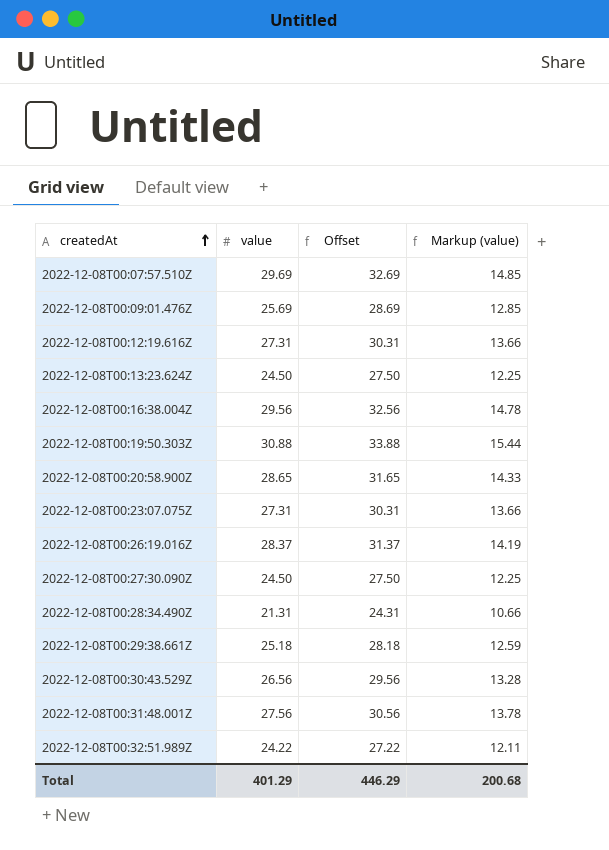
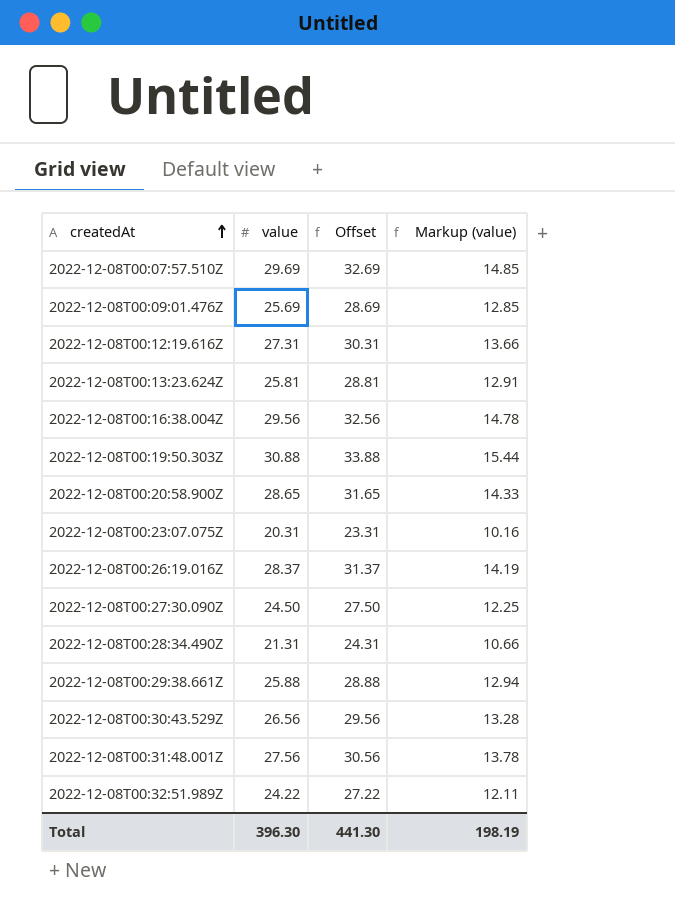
2022-12-08T00:13:23.624Z | value: 24.50 -> 25.81
2022-12-08T00:13:23.624Z | Offset: 27.50 -> 28.81
2022-12-08T00:13:23.624Z | Markup (value): 12.25 -> 12.91
2022-12-08T00:23:07.075Z | value: 27.31 -> 20.31
2022-12-08T00:23:07.075Z | Offset: 30.31 -> 23.31
2022-12-08T00:23:07.075Z | Markup (value): 13.66 -> 10.16
2022-12-08T00:29:38.661Z | value: 25.18 -> 25.88
2022-12-08T00:29:38.661Z | Offset: 28.18 -> 28.88
2022-12-08T00:29:38.661Z | Markup (value): 12.59 -> 12.94
Total | value: 401.29 -> 396.30
Total | Offset: 446.29 -> 441.30
Total | Markup (value): 200.68 -> 198.19

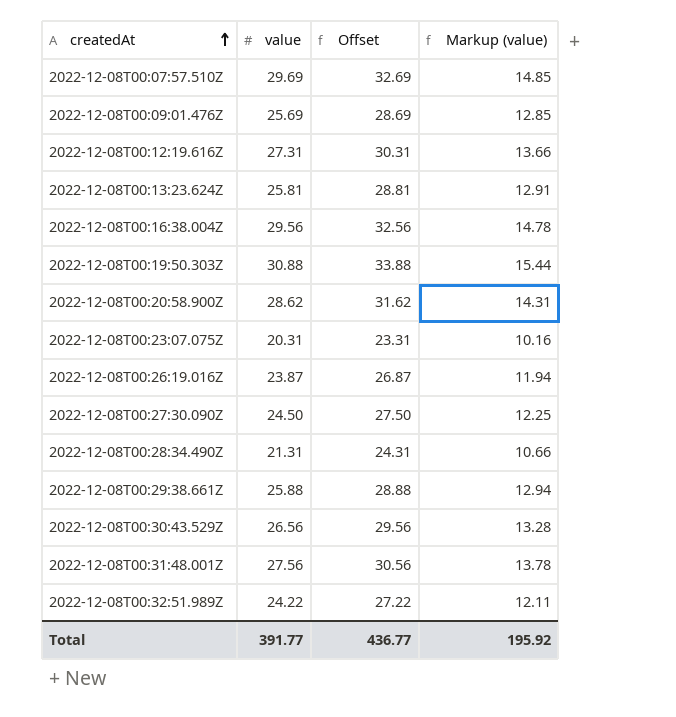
2022-12-08T00:20:58.900Z | value: 28.65 -> 28.62
2022-12-08T00:20:58.900Z | Offset: 31.65 -> 31.62
2022-12-08T00:20:58.900Z | Markup (value): 14.33 -> 14.31
2022-12-08T00:26:19.016Z | value: 28.37 -> 23.87
2022-12-08T00:26:19.016Z | Offset: 31.37 -> 26.87
2022-12-08T00:26:19.016Z | Markup (value): 14.19 -> 11.94
Total | value: 396.30 -> 391.77
Total | Offset: 441.30 -> 436.77
Total | Markup (value): 198.19 -> 195.92

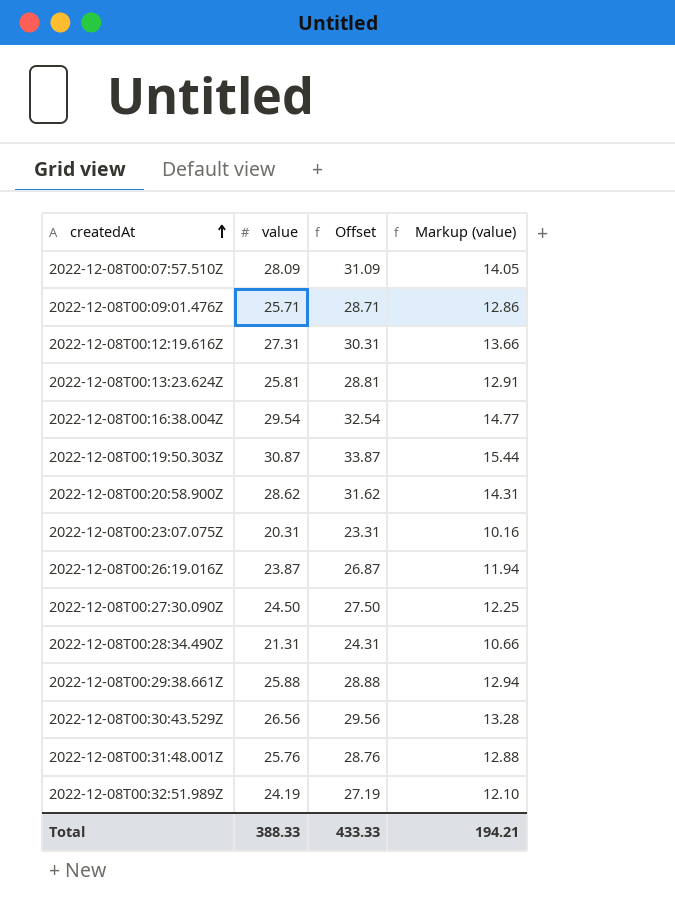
2022-12-08T00:07:57.510Z | value: 29.69 -> 28.09
2022-12-08T00:07:57.510Z | Offset: 32.69 -> 31.09
2022-12-08T00:07:57.510Z | Markup (value): 14.85 -> 14.05
2022-12-08T00:09:01.476Z | value: 25.69 -> 25.71
2022-12-08T00:09:01.476Z | Offset: 28.69 -> 28.71
2022-12-08T00:09:01.476Z | Markup (value): 12.85 -> 12.86
2022-12-08T00:16:38.004Z | value: 29.56 -> 29.54
2022-12-08T00:16:38.004Z | Offset: 32.56 -> 32.54
2022-12-08T00:16:38.004Z | Markup (value): 14.78 -> 14.77
2022-12-08T00:19:50.303Z | value: 30.88 -> 30.87
2022-12-08T00:19:50.303Z | Offset: 33.88 -> 33.87
2022-12-08T00:31:48.001Z | value: 27.56 -> 25.76
2022-12-08T00:31:48.001Z | Offset: 30.56 -> 28.76
2022-12-08T00:31:48.001Z | Markup (value): 13.78 -> 12.88
2022-12-08T00:32:51.989Z | value: 24.22 -> 24.19
2022-12-08T00:32:51.989Z | Offset: 27.22 -> 27.19
2022-12-08T00:32:51.989Z | Markup (value): 12.11 -> 12.10
Total | value: 391.77 -> 388.33
Total | Offset: 436.77 -> 433.33
Total | Markup (value): 195.92 -> 194.21

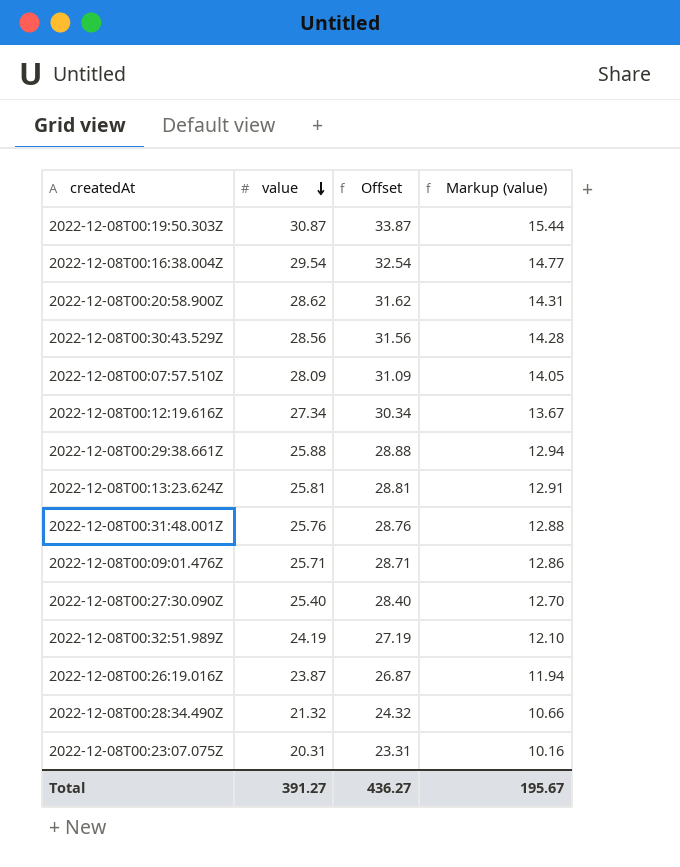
row order: createdAt ascending -> value descending
2022-12-08T00:30:43.529Z | value: 26.56 -> 28.56
2022-12-08T00:30:43.529Z | Offset: 29.56 -> 31.56
2022-12-08T00:30:43.529Z | Markup (value): 13.28 -> 14.28
2022-12-08T00:12:19.616Z | value: 27.31 -> 27.34
2022-12-08T00:12:19.616Z | Offset: 30.31 -> 30.34
2022-12-08T00:12:19.616Z | Markup (value): 13.66 -> 13.67
2022-12-08T00:27:30.090Z | value: 24.50 -> 25.40
2022-12-08T00:27:30.090Z | Offset: 27.50 -> 28.40
2022-12-08T00:27:30.090Z | Markup (value): 12.25 -> 12.70
2022-12-08T00:28:34.490Z | value: 21.31 -> 21.32
2022-12-08T00:28:34.490Z | Offset: 24.31 -> 24.32
Total | value: 388.33 -> 391.27
Total | Offset: 433.33 -> 436.27
Total | Markup (value): 194.21 -> 195.67

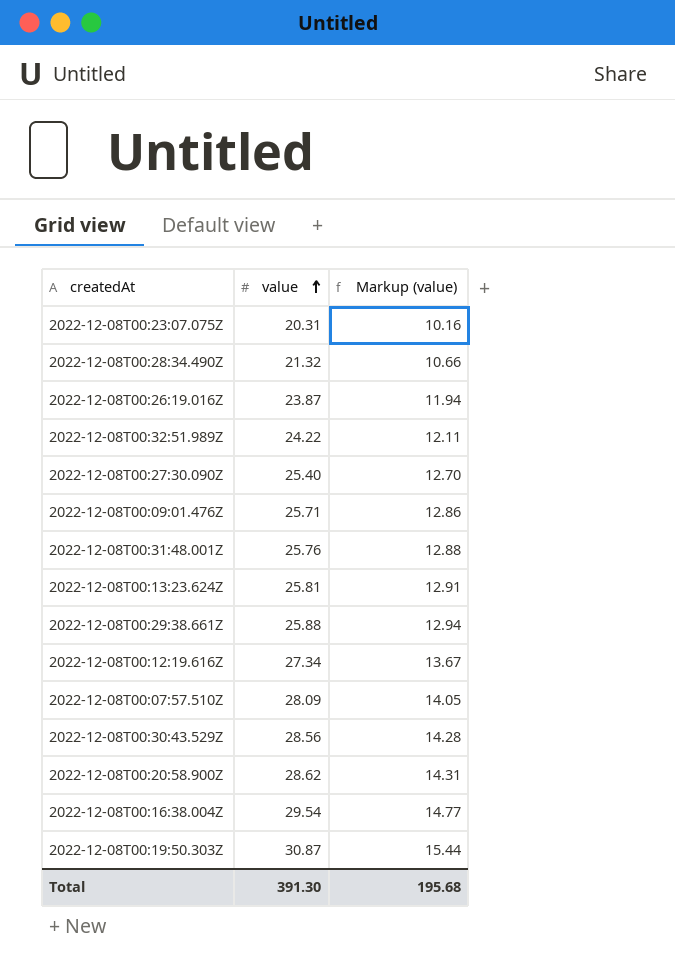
row order: value descending -> value ascending
column Offset | formula: [value] + 3 -> none
2022-12-08T00:32:51.989Z | value: 24.19 -> 24.22
2022-12-08T00:32:51.989Z | Markup (value): 12.10 -> 12.11
Total | value: 391.27 -> 391.30
Total | Markup (value): 195.67 -> 195.68

